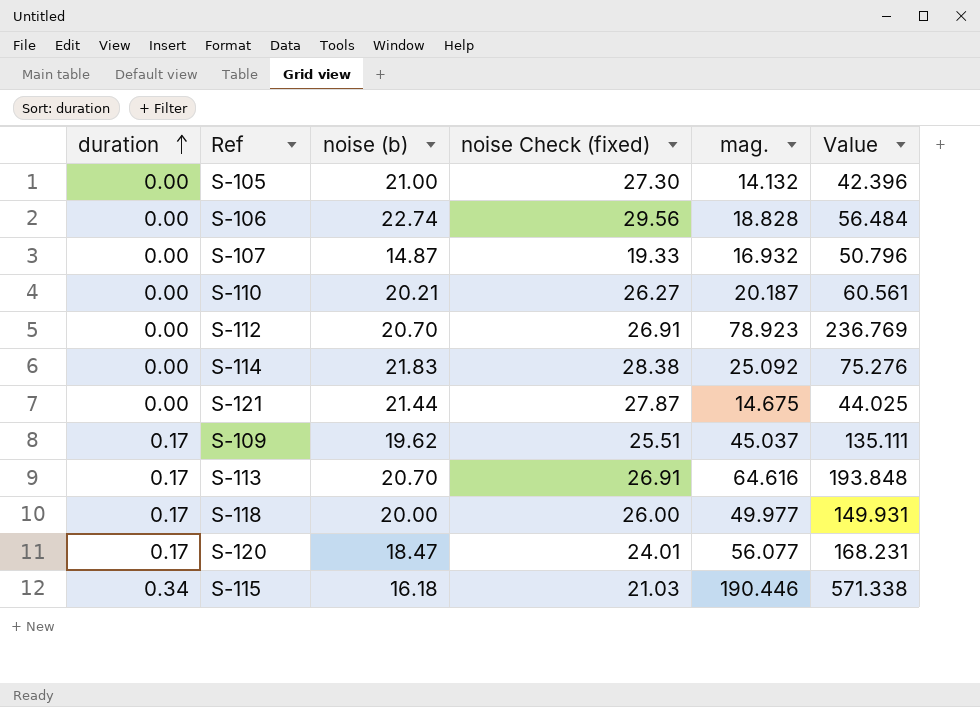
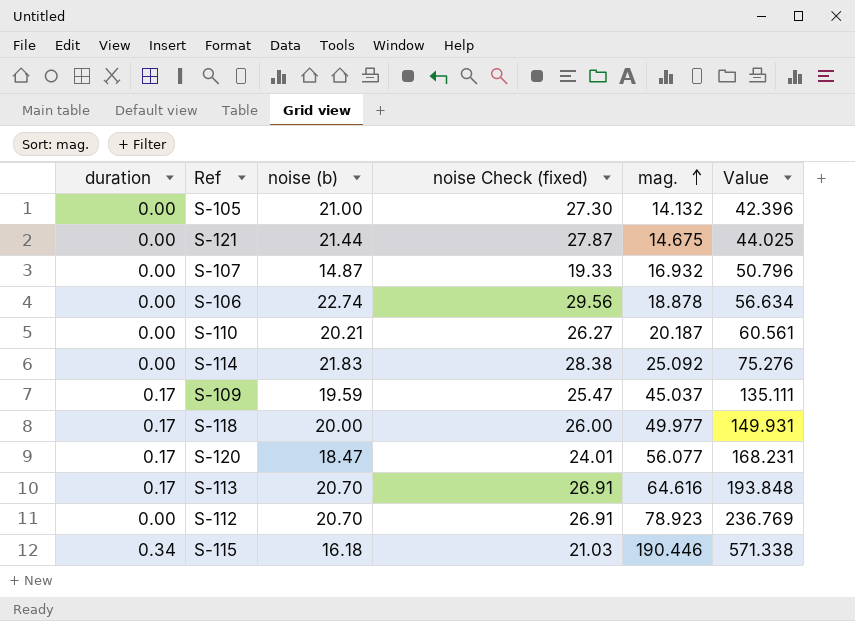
row order: duration ascending -> mag. ascending
S-106 | mag.: 18.828 -> 18.878
S-106 | Value: 56.484 -> 56.634
S-109 | noise (b): 19.62 -> 19.59
S-109 | noise Check (fixed): 25.51 -> 25.47

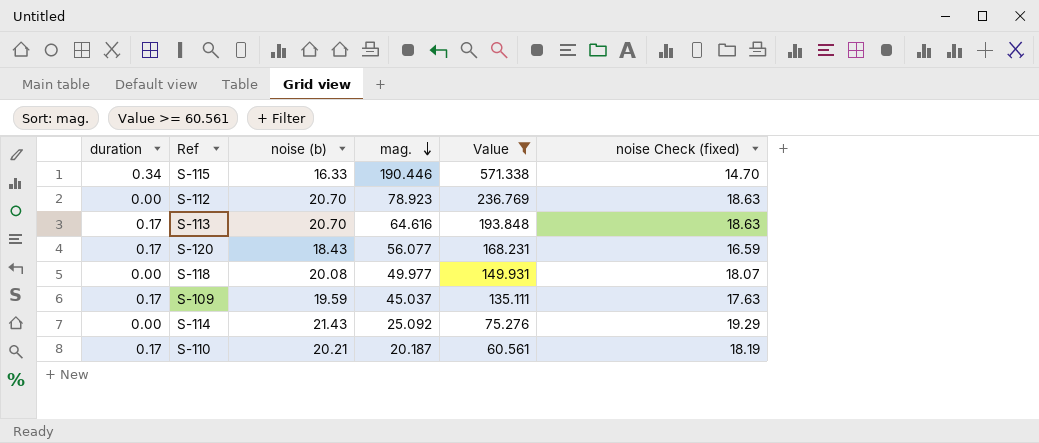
filter: none -> Value >= 60.561
row order: mag. ascending -> mag. descending
column noise Check (fixed) | formula: [noise (b)] * 1.3 -> [noise (b)] * 0.9
column noise Check (fixed) | position: 4 -> 6
S-115 | noise (b): 16.18 -> 16.33
S-120 | noise (b): 18.47 -> 18.43
S-118 | duration: 0.17 -> 0.00
S-118 | noise (b): 20.00 -> 20.08
S-114 | noise (b): 21.83 -> 21.43
S-110 | duration: 0.00 -> 0.17

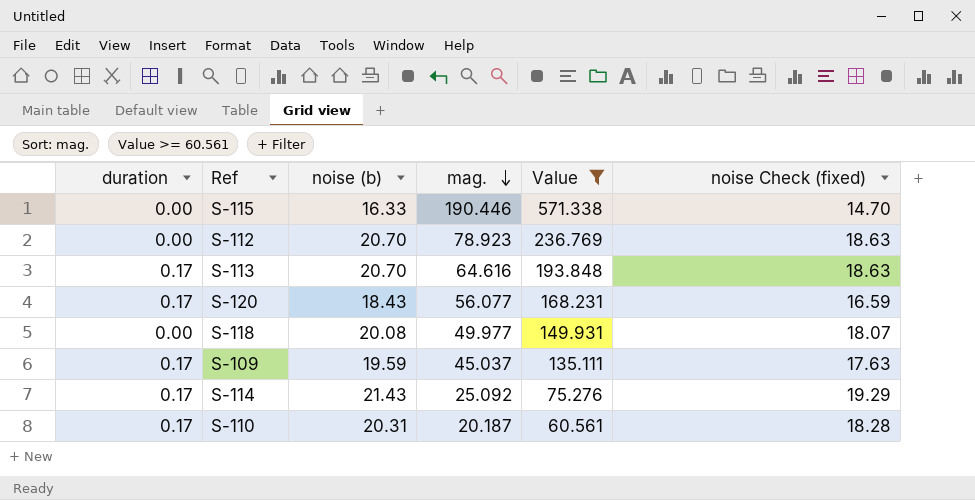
S-115 | duration: 0.34 -> 0.00
S-114 | duration: 0.00 -> 0.17
S-110 | noise (b): 20.21 -> 20.31
S-110 | noise Check (fixed): 18.19 -> 18.28

